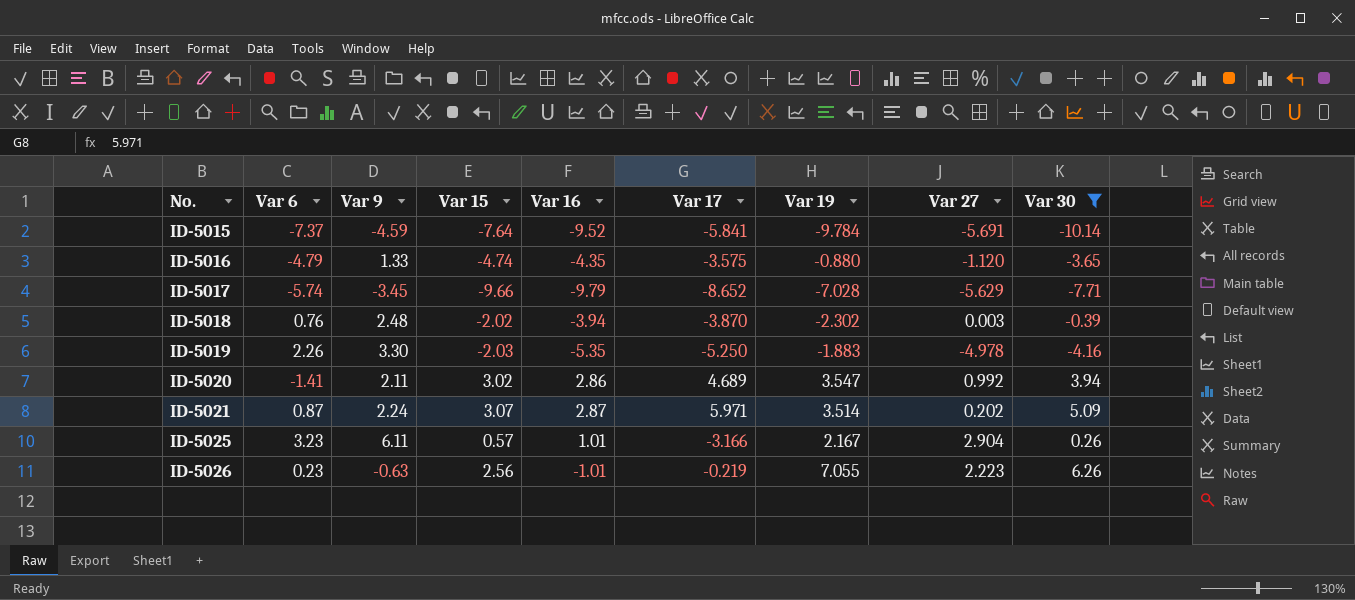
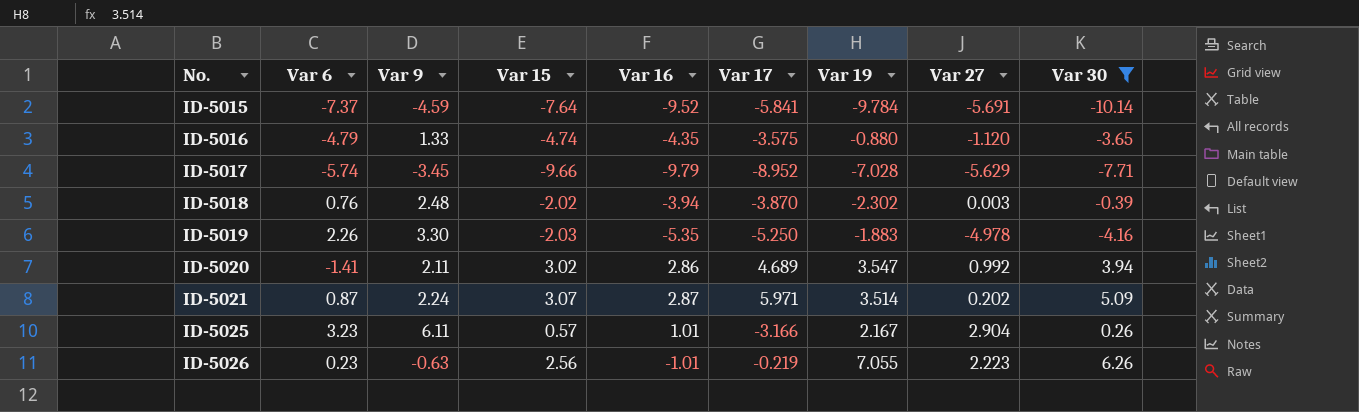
ID-5017 | Var 17: -8.652 -> -8.952

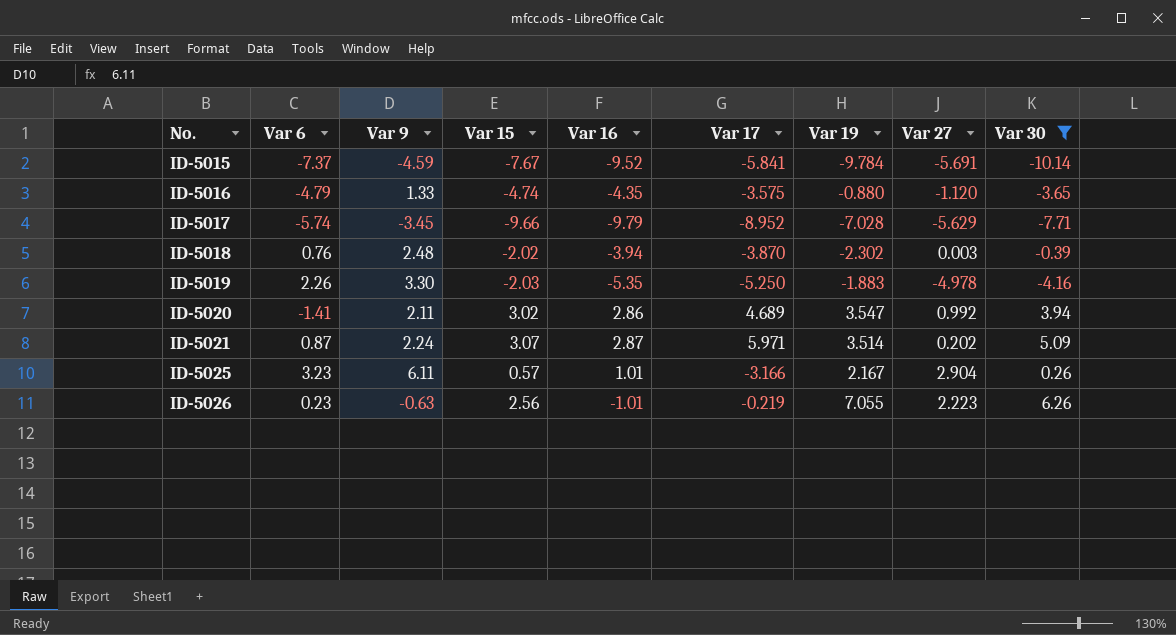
ID-5015 | Var 15: -7.64 -> -7.67

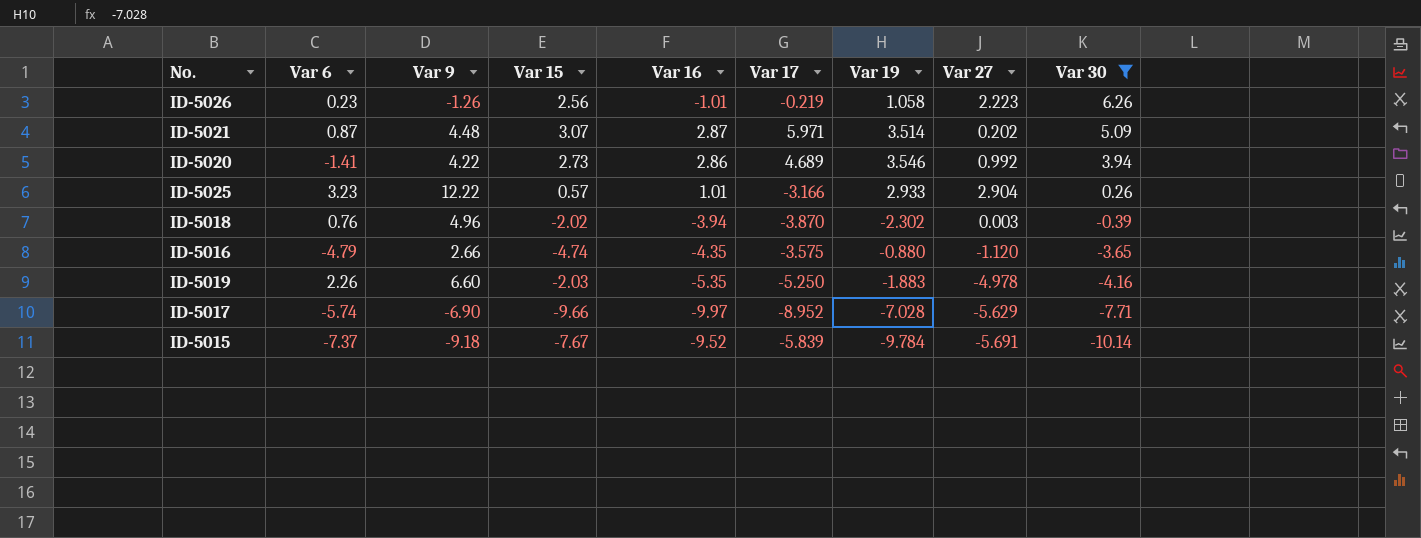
row order: No. ascending -> Var 30 descending
ID-5026 | Var 9: -0.63 -> -1.26
ID-5026 | Var 19: 7.055 -> 1.058
ID-5021 | Var 9: 2.24 -> 4.48
ID-5020 | Var 9: 2.11 -> 4.22
ID-5020 | Var 15: 3.02 -> 2.73
ID-5020 | Var 19: 3.547 -> 3.546
ID-5025 | Var 9: 6.11 -> 12.22
ID-5025 | Var 19: 2.167 -> 2.933
ID-5018 | Var 9: 2.48 -> 4.96
ID-5016 | Var 9: 1.33 -> 2.66
ID-5019 | Var 9: 3.30 -> 6.60
ID-5017 | Var 9: -3.45 -> -6.90
ID-5017 | Var 16: -9.79 -> -9.97
ID-5015 | Var 9: -4.59 -> -9.18
ID-5015 | Var 17: -5.841 -> -5.839

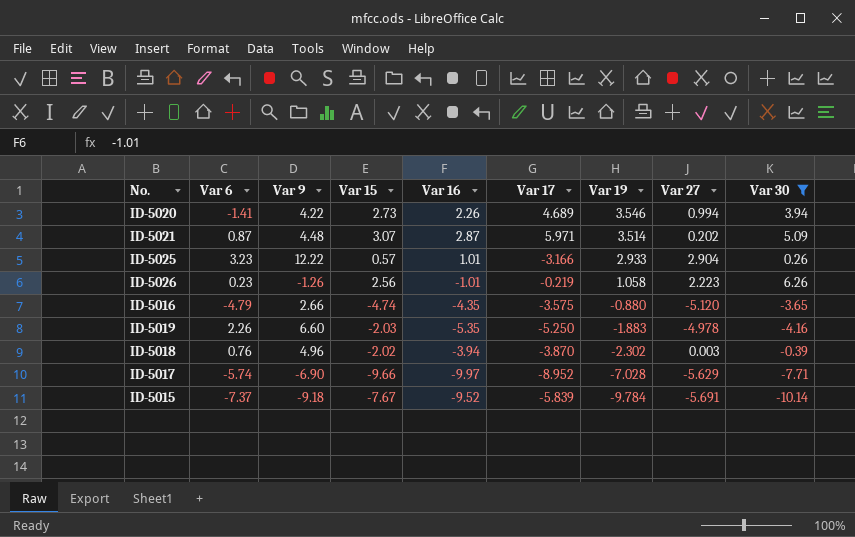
row order: Var 30 descending -> Var 19 descending
ID-5020 | Var 16: 2.86 -> 2.26
ID-5020 | Var 27: 0.992 -> 0.994
ID-5016 | Var 27: -1.120 -> -5.120

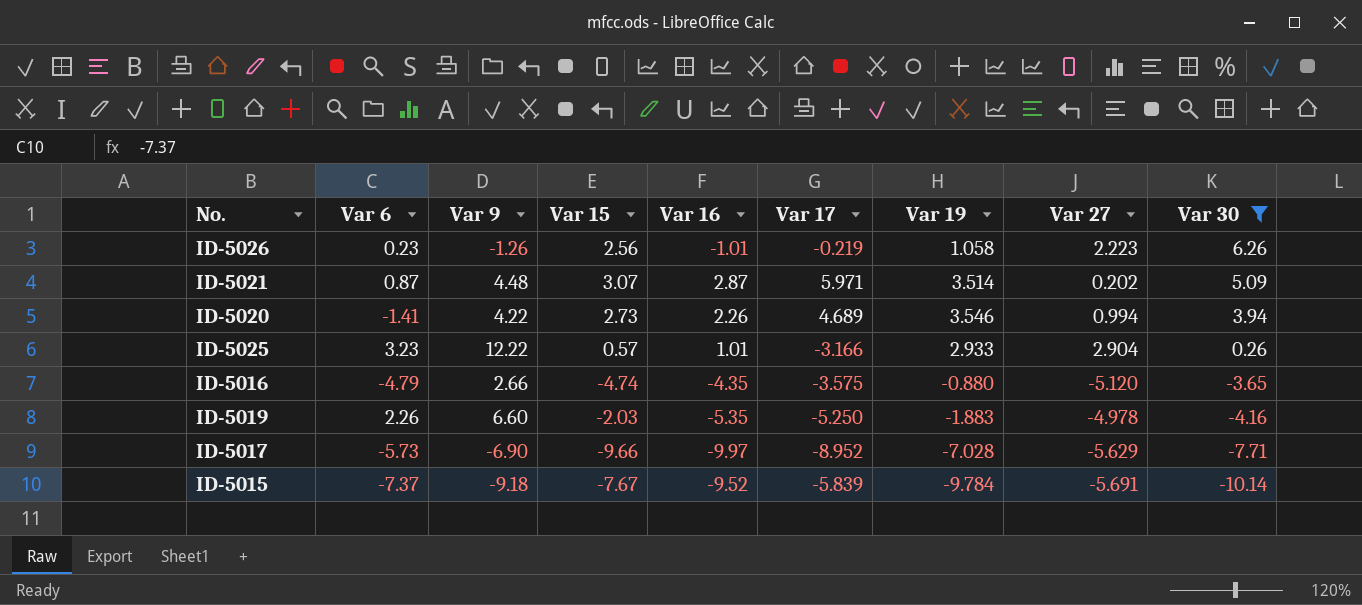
row order: Var 19 descending -> Var 30 descending
row ID-5018: 0.76 | 4.96 | -2.02 | -3.94 | -3.870 | -2.302 | 0.003 | -0.39 -> none
ID-5017 | Var 6: -5.74 -> -5.73

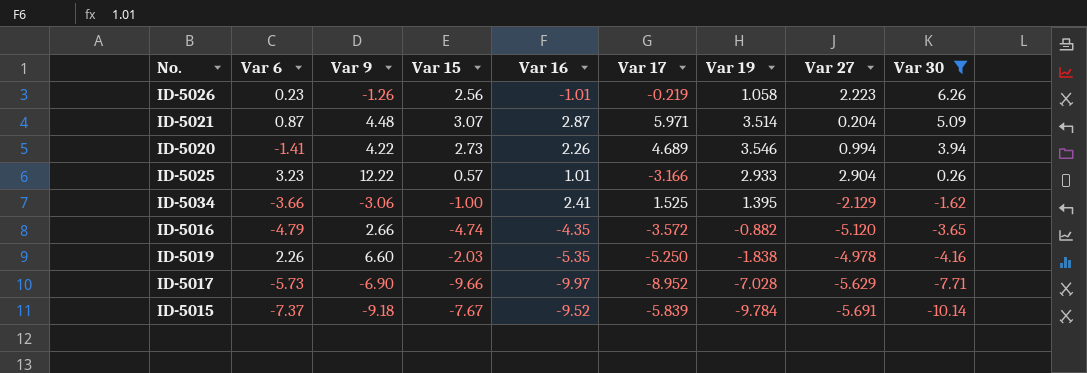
ID-5021 | Var 27: 0.202 -> 0.204
row ID-5034: none -> -3.66 | -3.06 | -1.00 | 2.41 | 1.525 | 1.395 | -2.129 | -1.62
ID-5016 | Var 17: -3.575 -> -3.572
ID-5016 | Var 19: -0.880 -> -0.882
ID-5019 | Var 19: -1.883 -> -1.838

